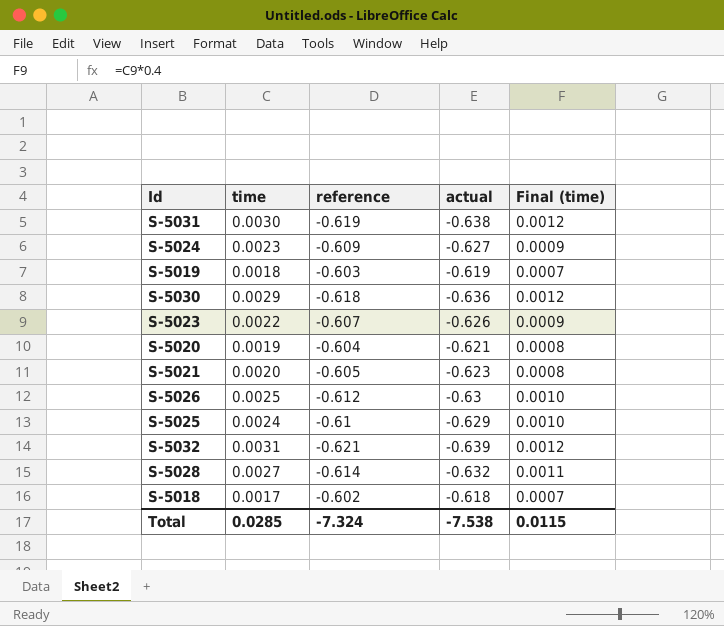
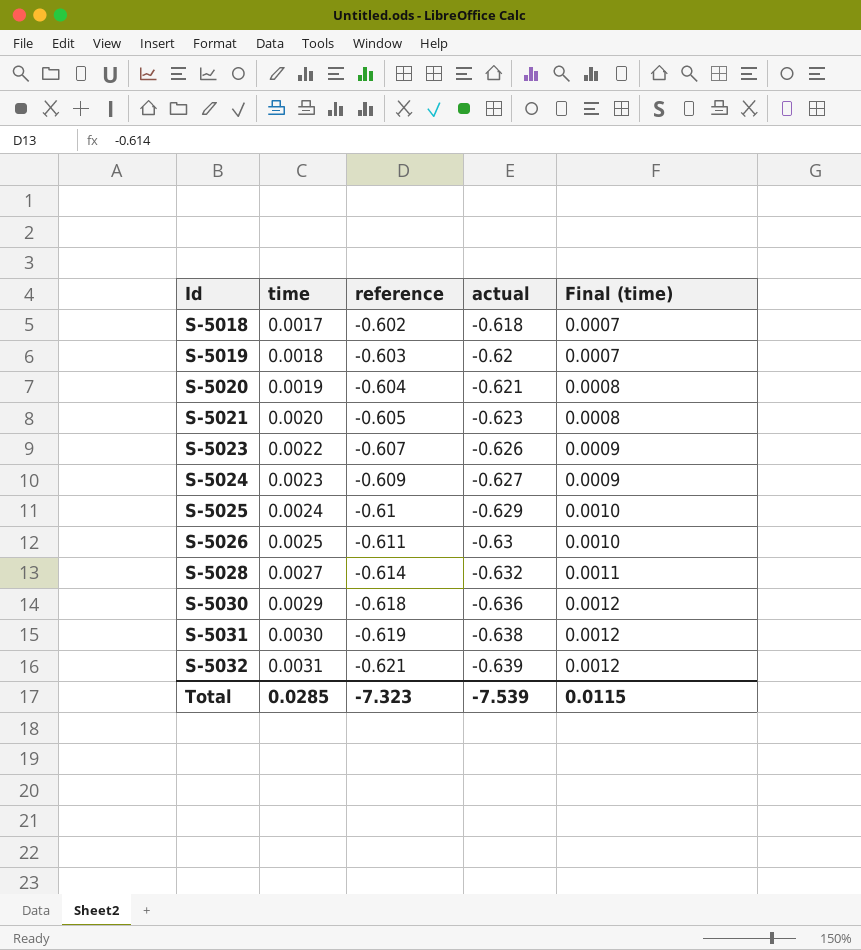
row order: none -> Id ascending
S-5019 | actual: -0.619 -> -0.62
S-5026 | reference: -0.612 -> -0.611
Total | reference: -7.324 -> -7.323
Total | actual: -7.538 -> -7.539

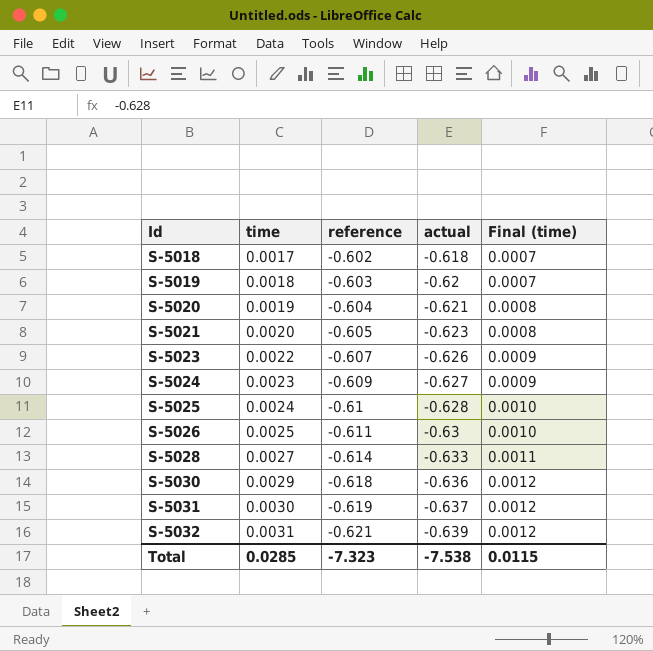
S-5025 | actual: -0.629 -> -0.628
S-5028 | actual: -0.632 -> -0.633
S-5031 | actual: -0.638 -> -0.637
Total | actual: -7.539 -> -7.538

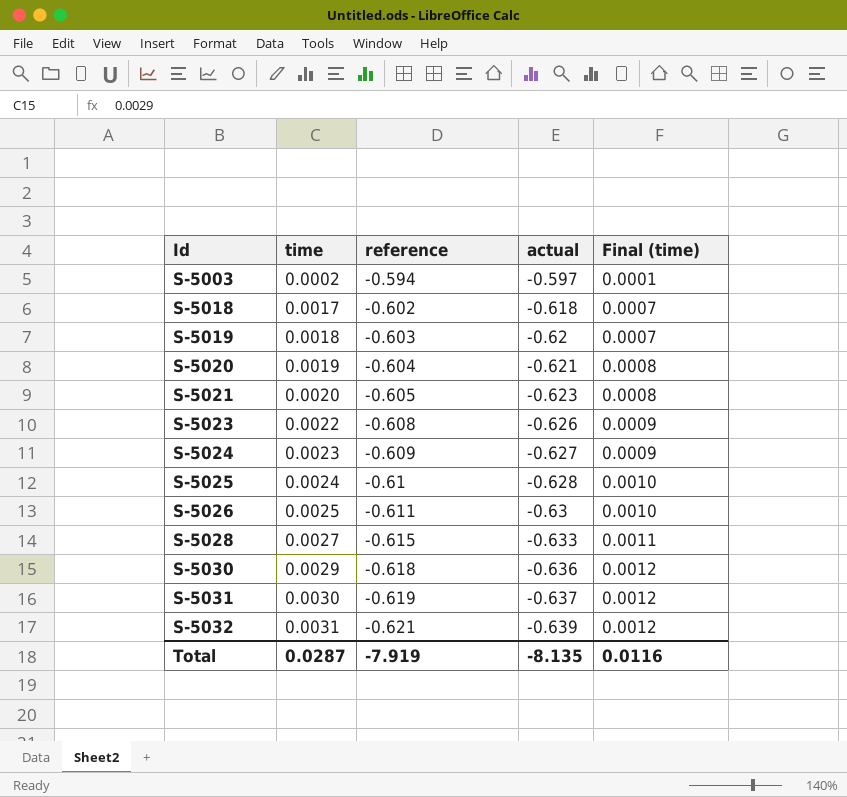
row S-5003: none -> 0.0002 | -0.594 | -0.597 | 0.0001
S-5023 | reference: -0.607 -> -0.608
S-5028 | reference: -0.614 -> -0.615
Total | time: 0.0285 -> 0.0287
Total | reference: -7.323 -> -7.919
Total | actual: -7.538 -> -8.135
Total | Final (time): 0.0115 -> 0.0116

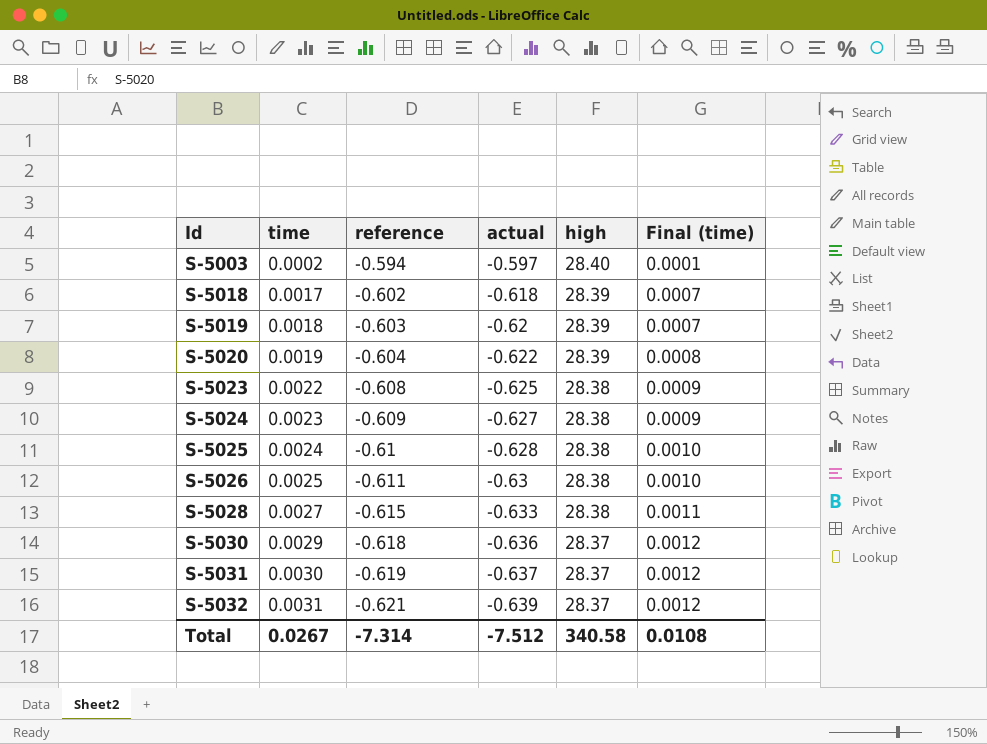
column high | position: none -> 5
row S-5021: 0.0020 | -0.605 | -0.623 | 0.0008 -> none
S-5020 | actual: -0.621 -> -0.622
S-5023 | actual: -0.626 -> -0.625
Total | time: 0.0287 -> 0.0267
Total | reference: -7.919 -> -7.314
Total | actual: -8.135 -> -7.512
Total | Final (time): 0.0116 -> 0.0108

